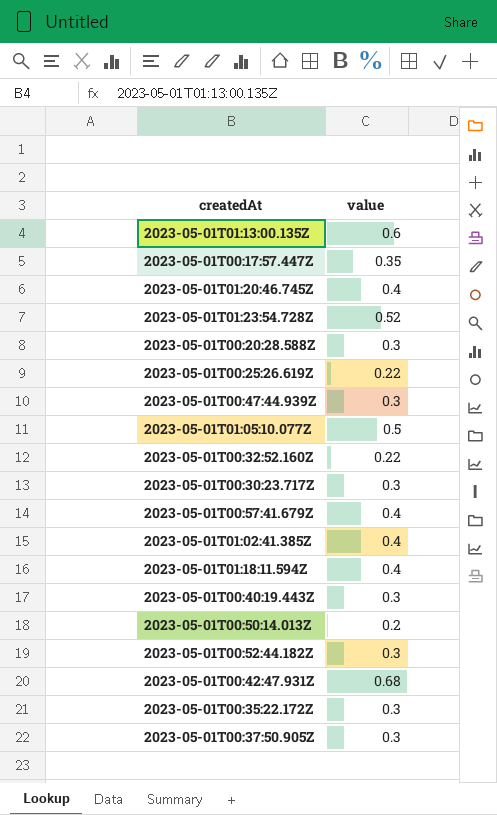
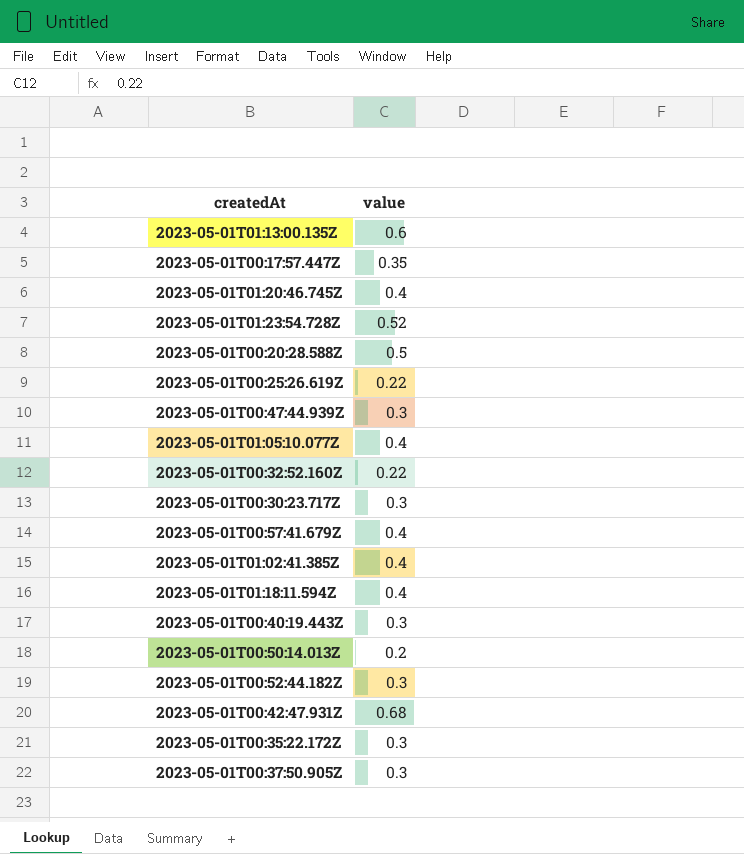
2023-05-01T00:20:28.588Z | value: 0.3 -> 0.5
2023-05-01T01:05:10.077Z | value: 0.5 -> 0.4

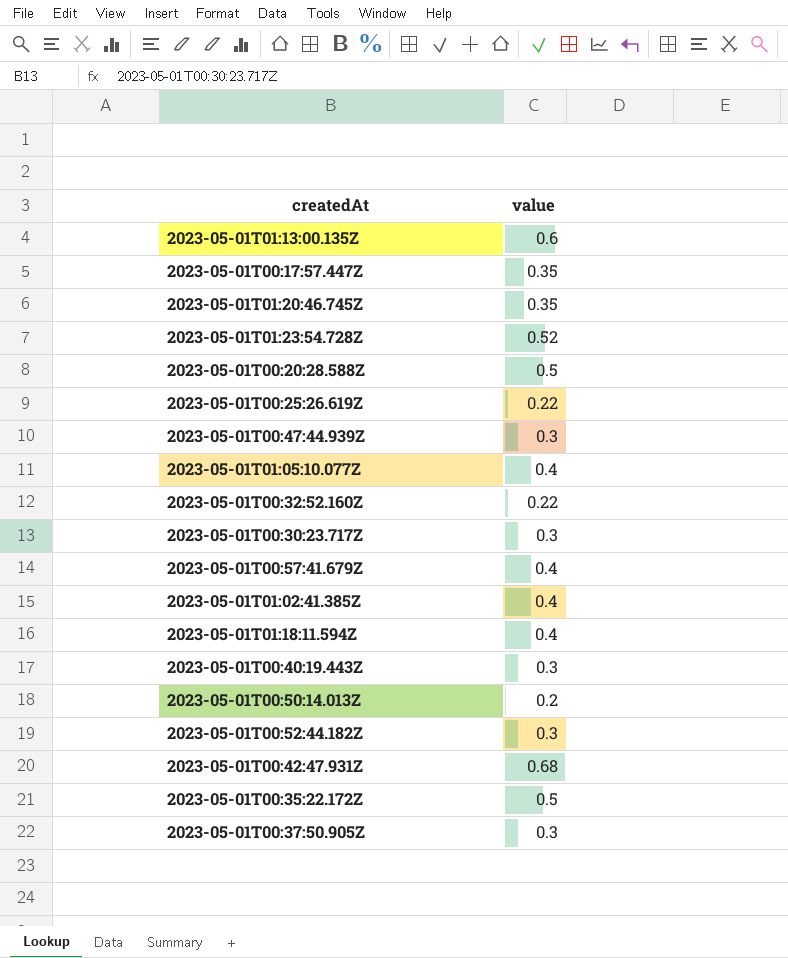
2023-05-01T01:20:46.745Z | value: 0.4 -> 0.35
2023-05-01T00:35:22.172Z | value: 0.3 -> 0.5

